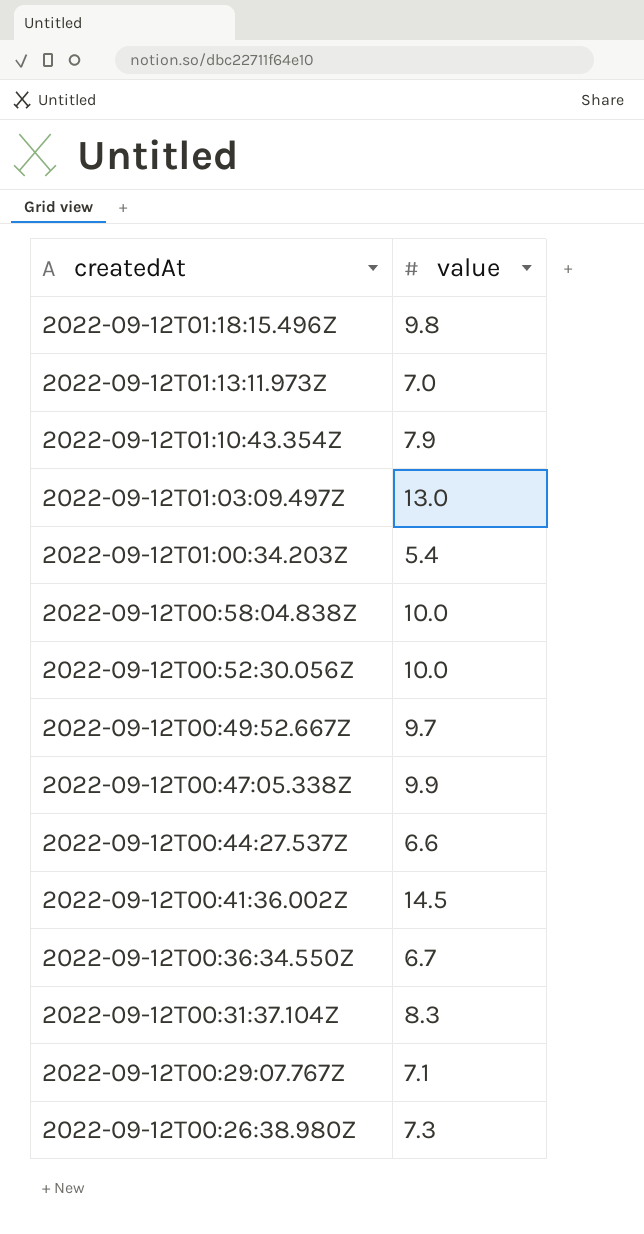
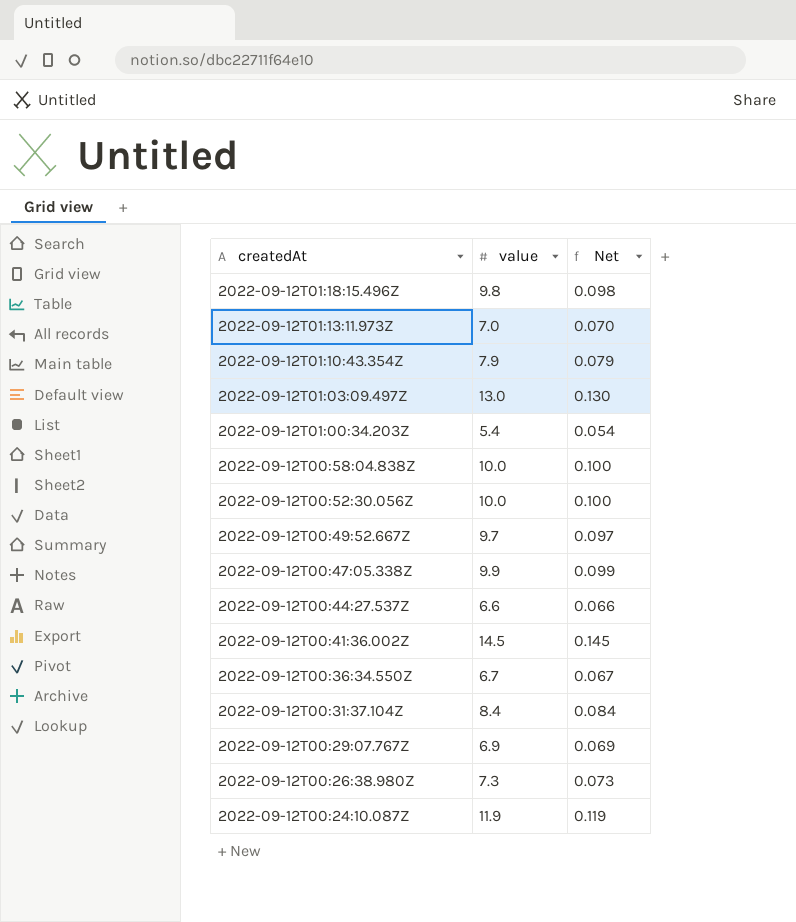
column Net | formula: none -> [value] * 0.01
2022-09-12T00:31:37.104Z | value: 8.3 -> 8.4
2022-09-12T00:29:07.767Z | value: 7.1 -> 6.9
row 2022-09-12T00:24:10.087Z: none -> 11.9 | 0.119

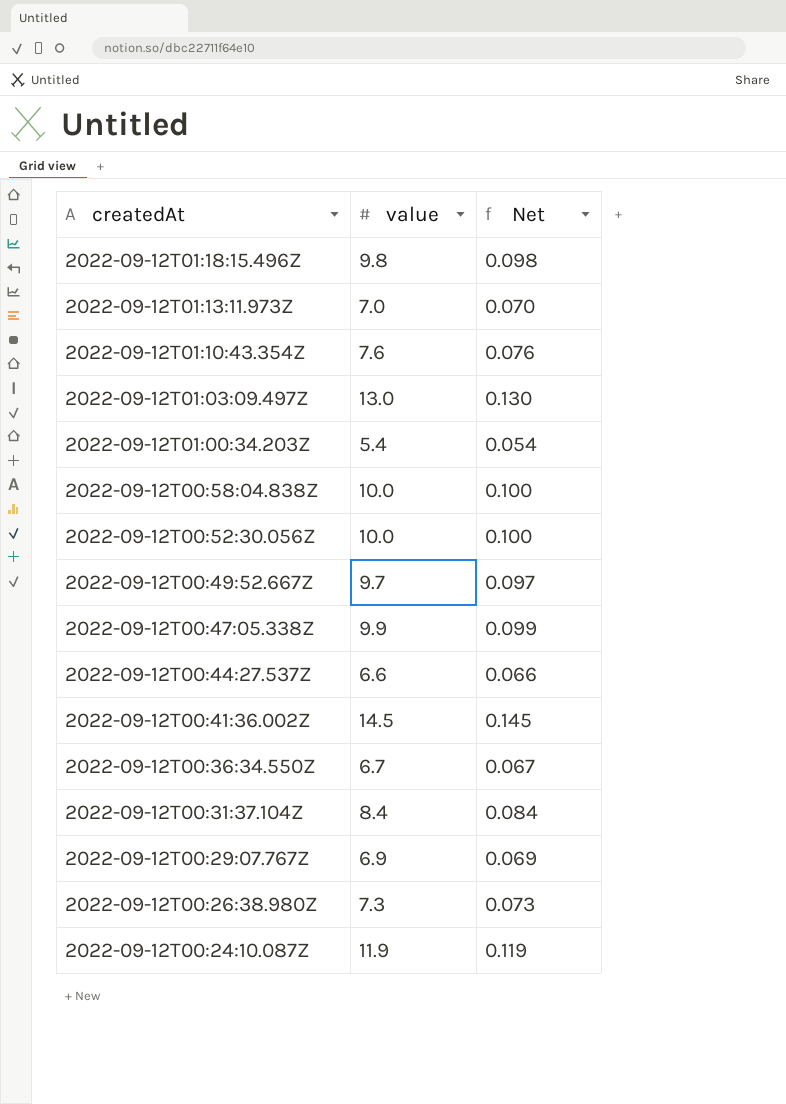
2022-09-12T01:10:43.354Z | value: 7.9 -> 7.6
2022-09-12T01:10:43.354Z | Net: 0.079 -> 0.076

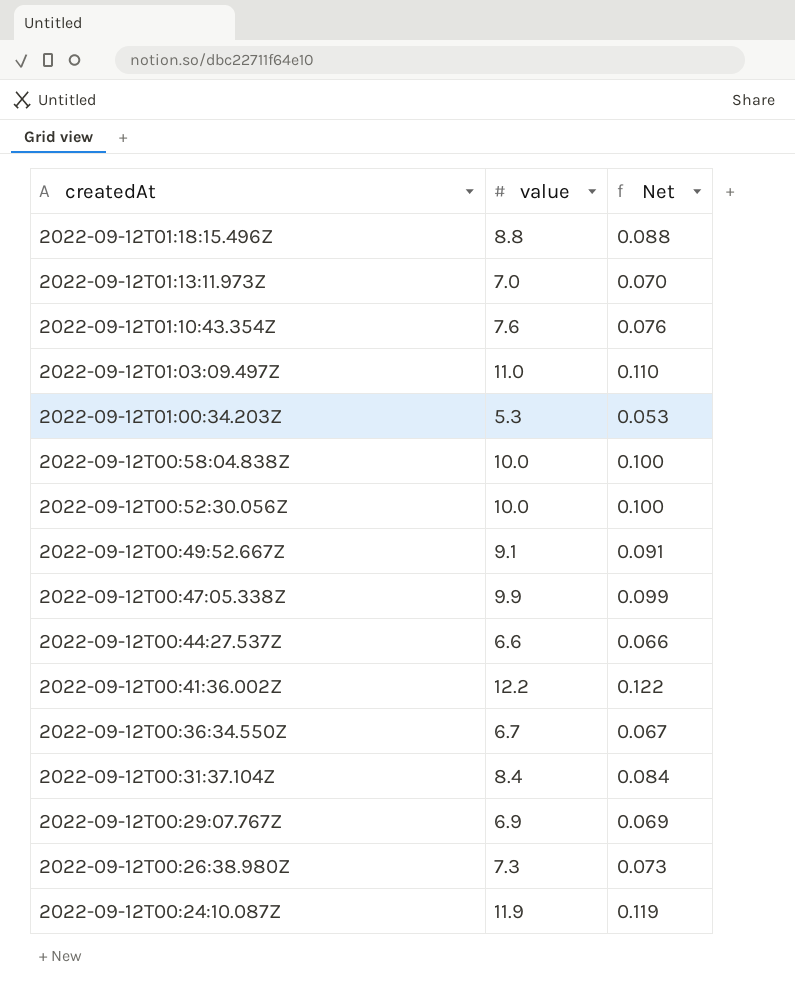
2022-09-12T01:18:15.496Z | value: 9.8 -> 8.8
2022-09-12T01:18:15.496Z | Net: 0.098 -> 0.088
2022-09-12T01:03:09.497Z | value: 13.0 -> 11.0
2022-09-12T01:03:09.497Z | Net: 0.130 -> 0.110
2022-09-12T01:00:34.203Z | value: 5.4 -> 5.3
2022-09-12T01:00:34.203Z | Net: 0.054 -> 0.053
2022-09-12T00:49:52.667Z | value: 9.7 -> 9.1
2022-09-12T00:49:52.667Z | Net: 0.097 -> 0.091
2022-09-12T00:41:36.002Z | value: 14.5 -> 12.2
2022-09-12T00:41:36.002Z | Net: 0.145 -> 0.122

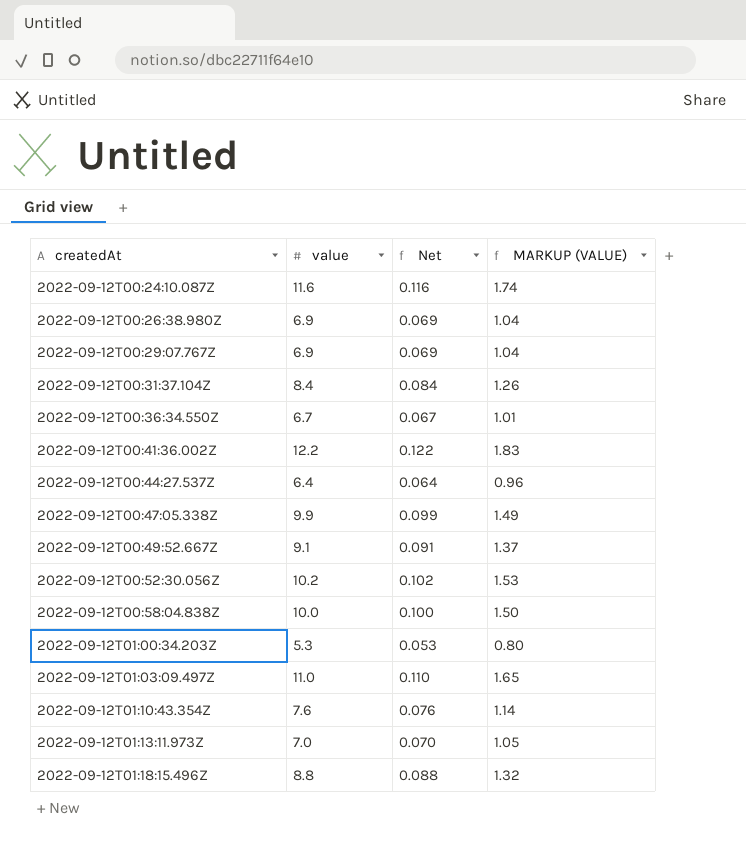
row order: createdAt descending -> createdAt ascending
column MARKUP (VALUE) | formula: none -> [value] * 0.15
2022-09-12T00:24:10.087Z | value: 11.9 -> 11.6
2022-09-12T00:24:10.087Z | Net: 0.119 -> 0.116
2022-09-12T00:26:38.980Z | value: 7.3 -> 6.9
2022-09-12T00:26:38.980Z | Net: 0.073 -> 0.069
2022-09-12T00:44:27.537Z | value: 6.6 -> 6.4
2022-09-12T00:44:27.537Z | Net: 0.066 -> 0.064
2022-09-12T00:52:30.056Z | value: 10.0 -> 10.2
2022-09-12T00:52:30.056Z | Net: 0.100 -> 0.102

